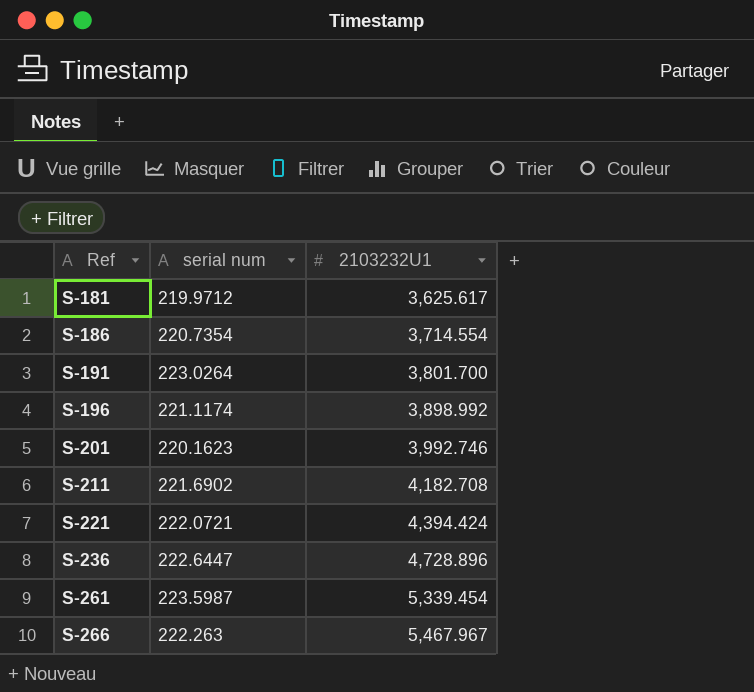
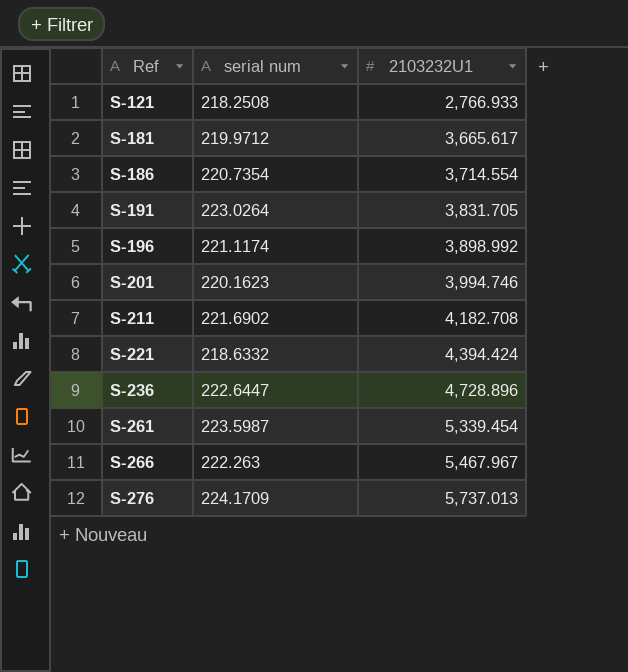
row S-121: none -> 218.2508 | 2,766.933
S-181 | 2103232U1: 3,625.617 -> 3,665.617
S-191 | 2103232U1: 3,801.700 -> 3,831.705
S-201 | 2103232U1: 3,992.746 -> 3,994.746
S-221 | serial num: 222.0721 -> 218.6332
row S-276: none -> 224.1709 | 5,737.013

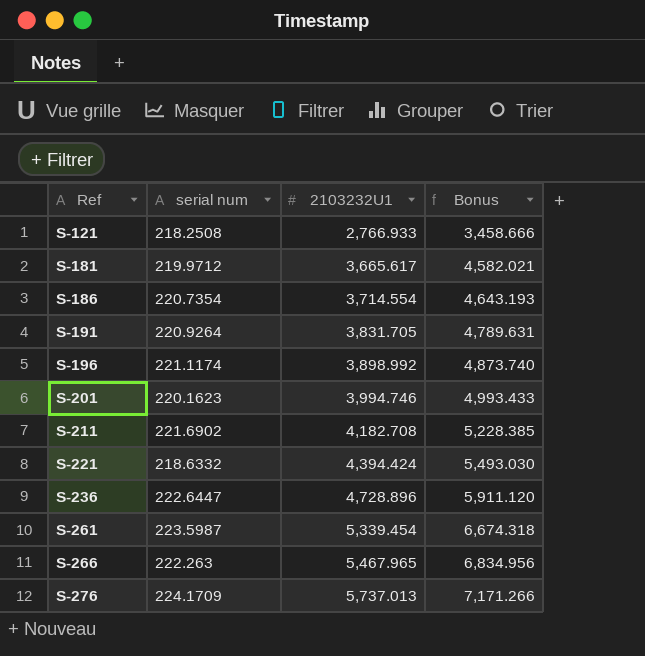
column Bonus | formula: none -> [2103232U1] * 1.25
S-191 | serial num: 223.0264 -> 220.9264
S-266 | 2103232U1: 5,467.967 -> 5,467.965

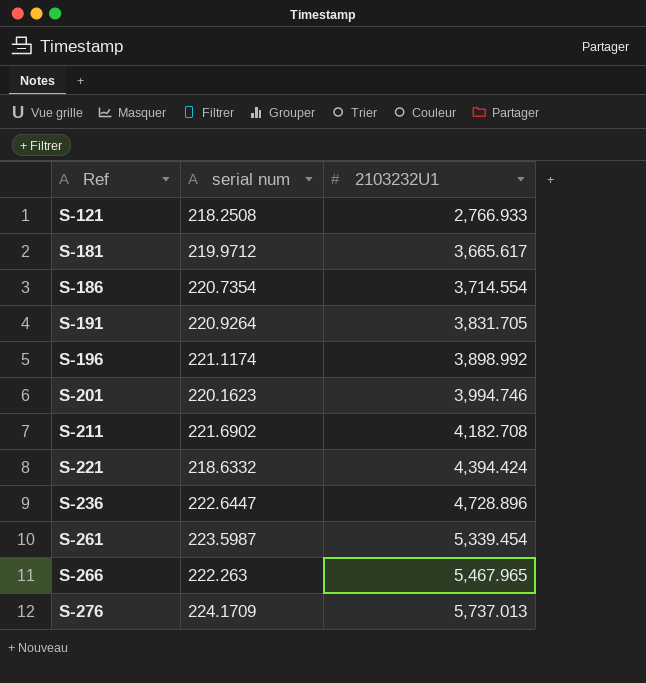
column Bonus | formula: [2103232U1] * 1.25 -> none

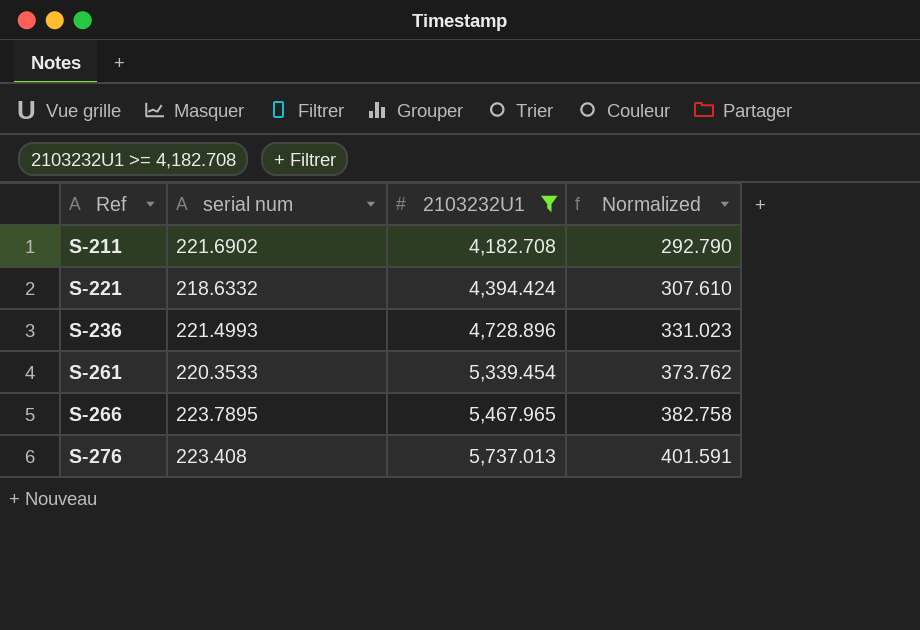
filter: none -> 2103232U1 >= 4,182.708
column Normalized | formula: none -> [2103232U1] * 0.07
S-236 | serial num: 222.6447 -> 221.4993
S-261 | serial num: 223.5987 -> 220.3533
S-266 | serial num: 222.263 -> 223.7895
S-276 | serial num: 224.1709 -> 223.408

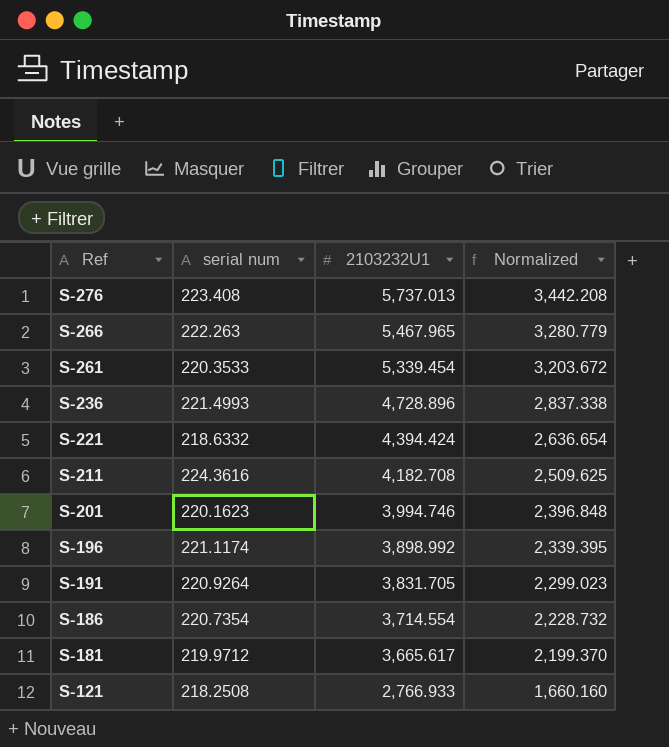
filter: 2103232U1 >= 4,182.708 -> none
row order: Ref ascending -> Ref descending
column Normalized | formula: [2103232U1] * 0.07 -> [2103232U1] * 0.6
S-266 | serial num: 223.7895 -> 222.263
S-211 | serial num: 221.6902 -> 224.3616

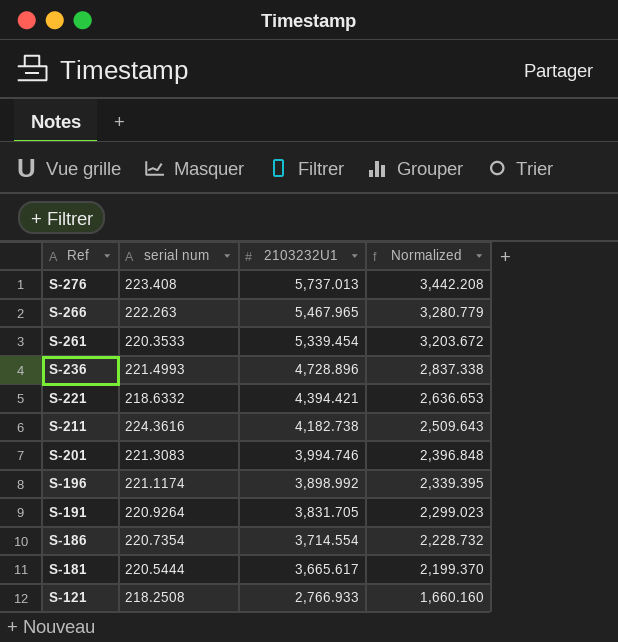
S-221 | 2103232U1: 4,394.424 -> 4,394.421
S-221 | Normalized: 2,636.654 -> 2,636.653
S-211 | 2103232U1: 4,182.708 -> 4,182.738
S-211 | Normalized: 2,509.625 -> 2,509.643
S-201 | serial num: 220.1623 -> 221.3083
S-181 | serial num: 219.9712 -> 220.5444

